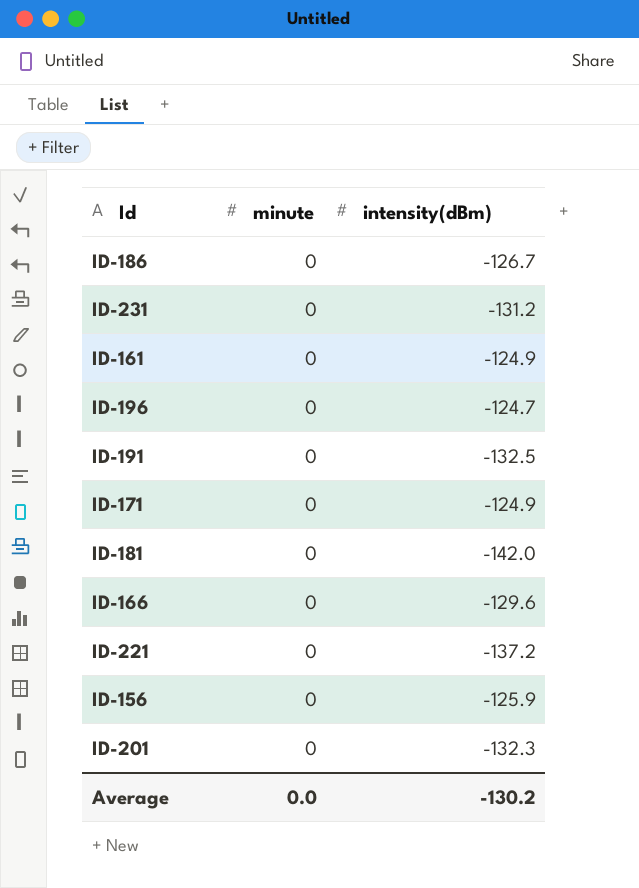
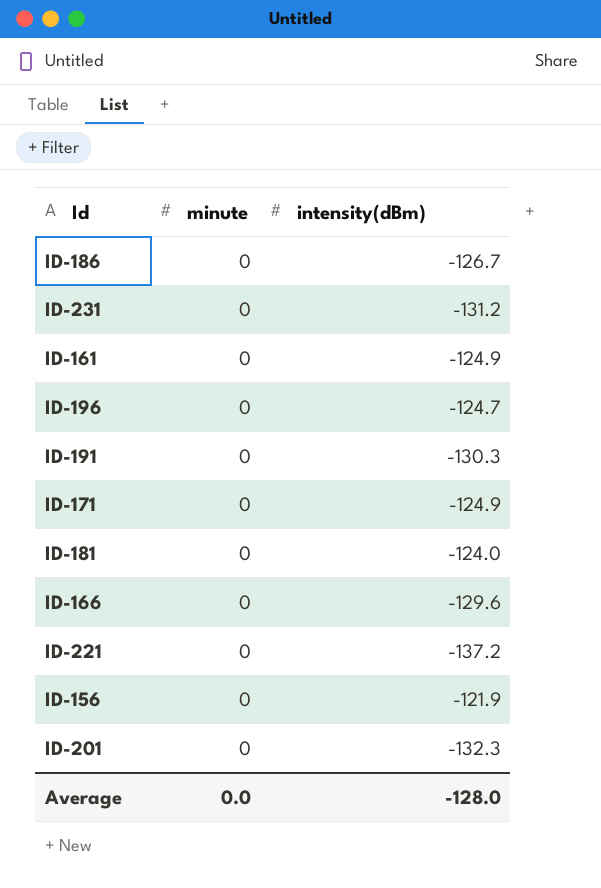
ID-191 | intensity(dBm): -132.5 -> -130.3
ID-181 | intensity(dBm): -142.0 -> -124.0
ID-156 | intensity(dBm): -125.9 -> -121.9
Average | intensity(dBm): -130.2 -> -128.0

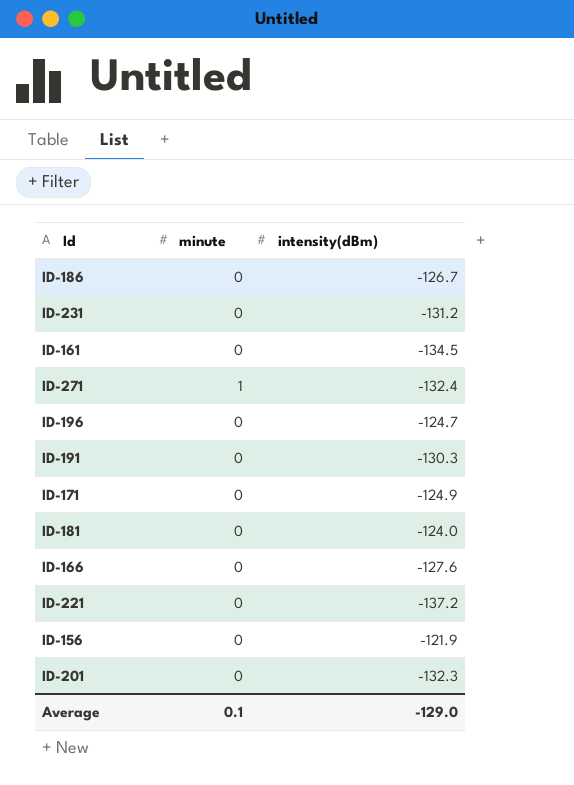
ID-161 | intensity(dBm): -124.9 -> -134.5
row ID-271: none -> 1 | -132.4
ID-166 | intensity(dBm): -129.6 -> -127.6
Average | minute: 0.0 -> 0.1
Average | intensity(dBm): -128.0 -> -129.0

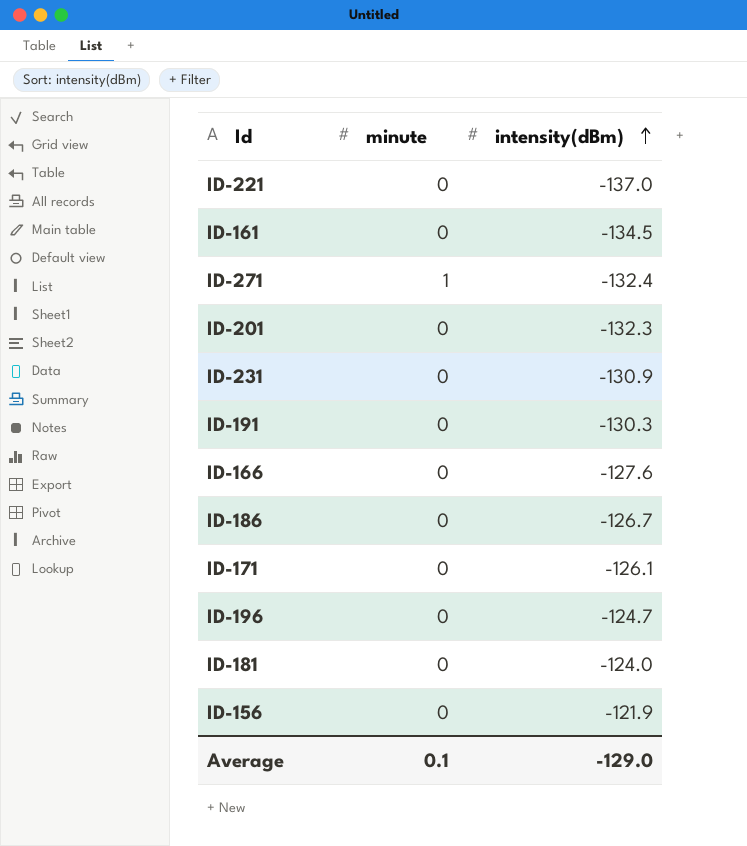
row order: none -> intensity(dBm) ascending
ID-221 | intensity(dBm): -137.2 -> -137.0
ID-231 | intensity(dBm): -131.2 -> -130.9
ID-171 | intensity(dBm): -124.9 -> -126.1

